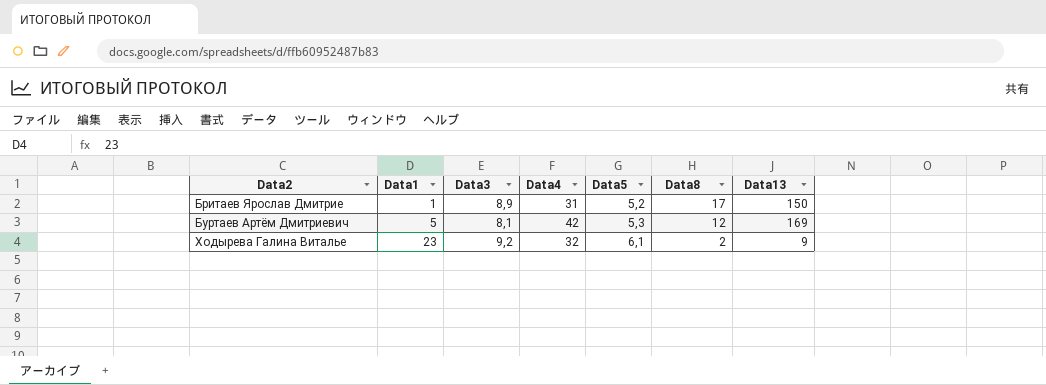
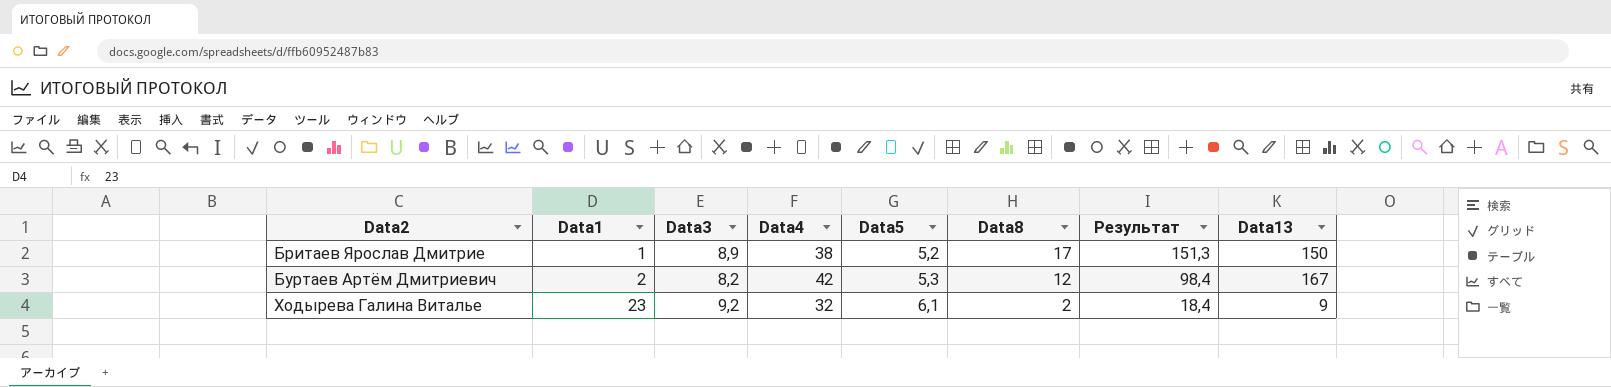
column Результат | formula: none -> [Data3] * [Data8]
Бритаев Ярослав Дмитрие | Data4: 31 -> 38
Буртаев Артём Дмитриевич | Data1: 5 -> 2
Буртаев Артём Дмитриевич | Data3: 8,1 -> 8,2
Буртаев Артём Дмитриевич | Data13: 169 -> 167

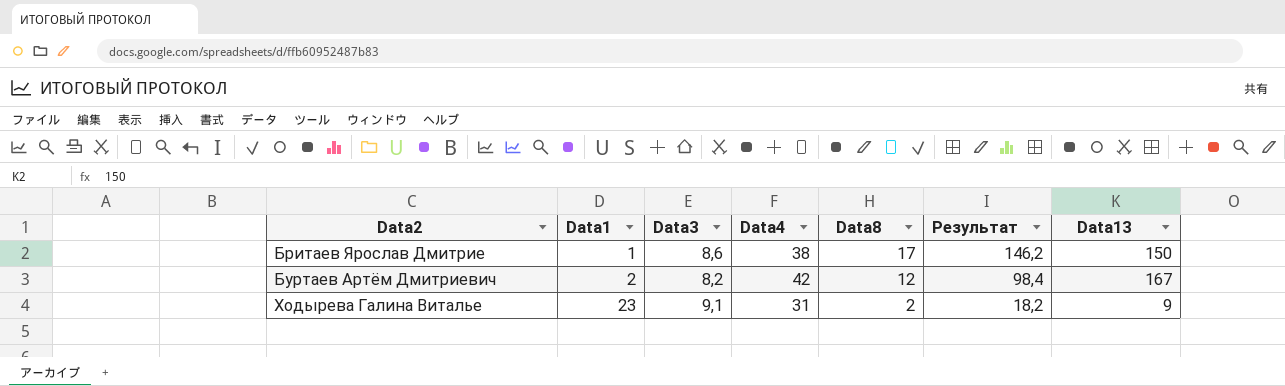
column Data5 | position: 5 -> none
Бритаев Ярослав Дмитрие | Data3: 8,9 -> 8,6
Бритаев Ярослав Дмитрие | Результат: 151,3 -> 146,2
Ходырева Галина Виталье | Data3: 9,2 -> 9,1
Ходырева Галина Виталье | Data4: 32 -> 31
Ходырева Галина Виталье | Результат: 18,4 -> 18,2

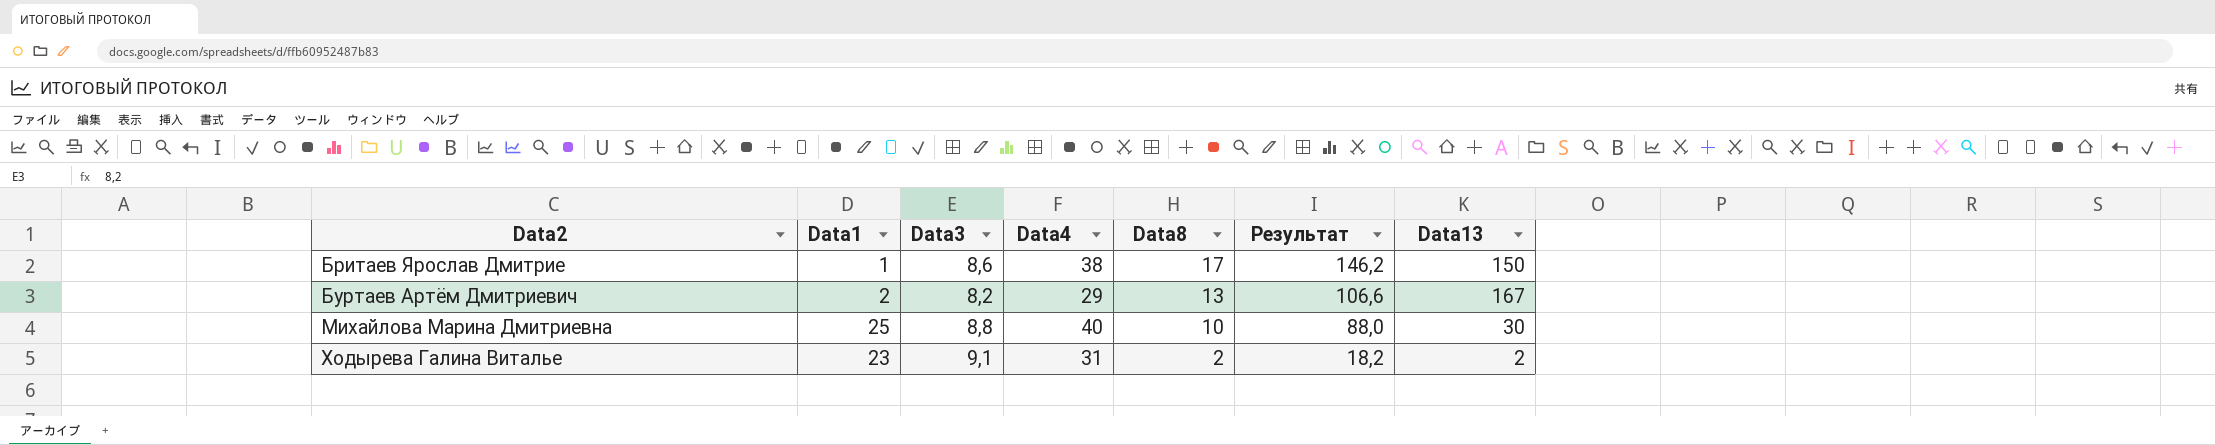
Буртаев Артём Дмитриевич | Data4: 42 -> 29
Буртаев Артём Дмитриевич | Data8: 12 -> 13
Буртаев Артём Дмитриевич | Результат: 98,4 -> 106,6
row Михайлова Марина Дмитриевна: none -> 25 | 8,8 | 40 | 10 | 88,0 | 30
Ходырева Галина Виталье | Data13: 9 -> 2

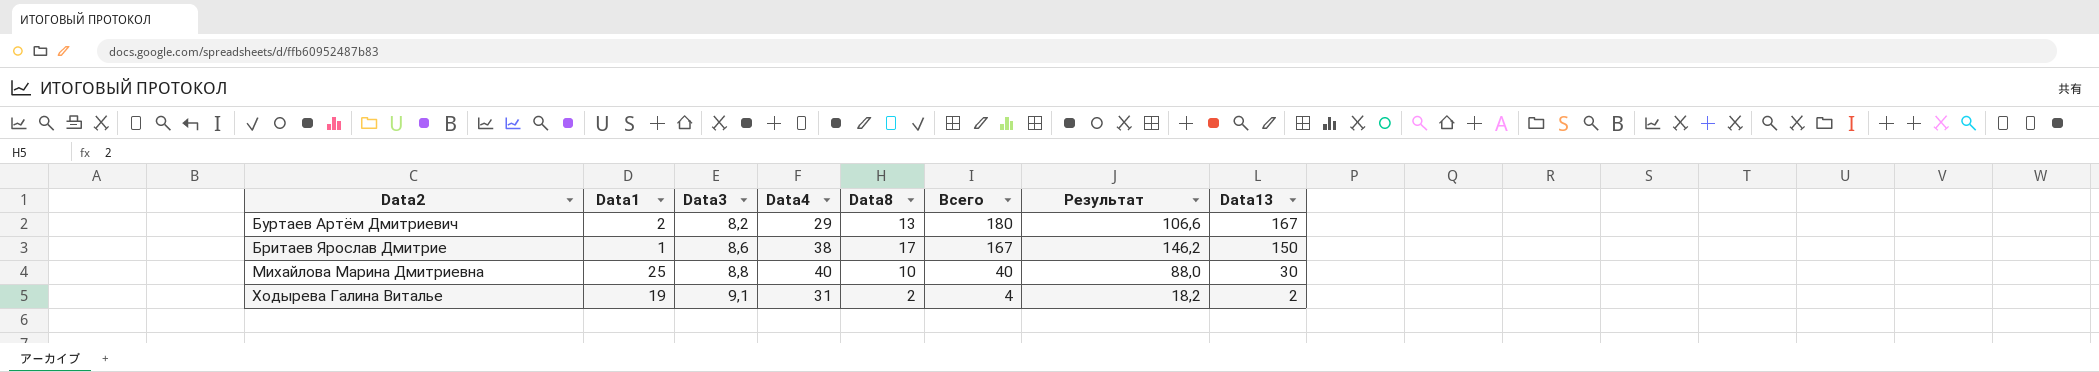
row order: Data2 ascending -> Data3 ascending
column Всего | formula: none -> [Data8] + [Data13]
Ходырева Галина Виталье | Data1: 23 -> 19

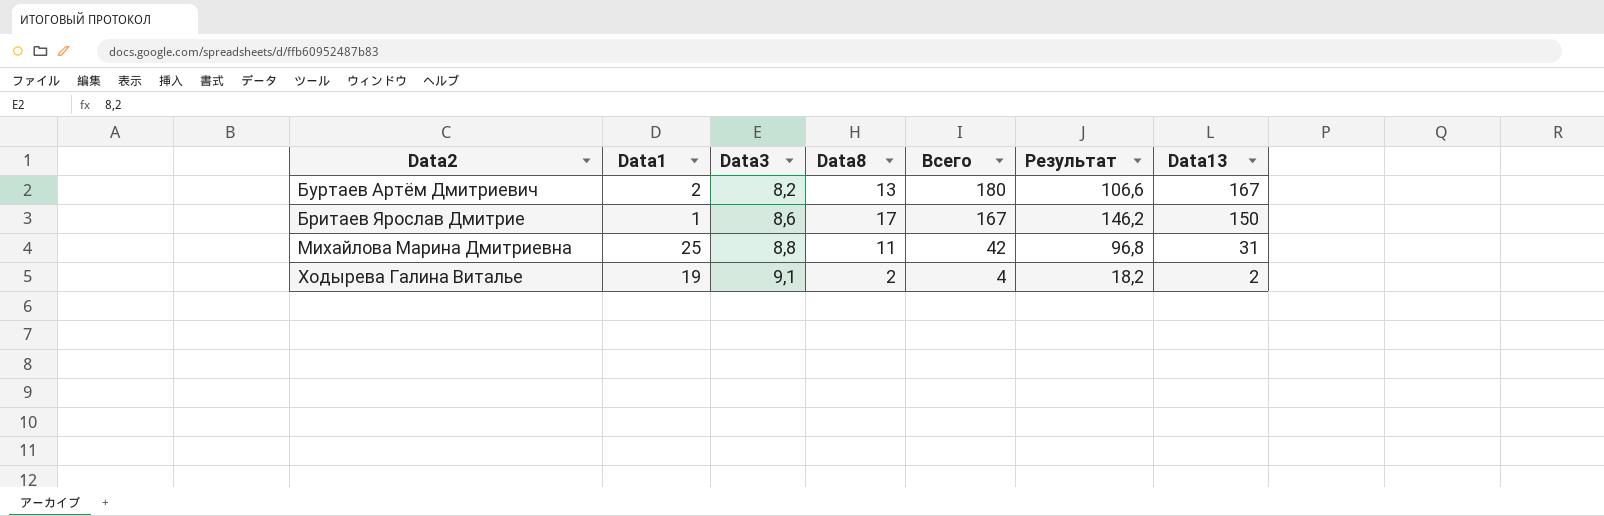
column Data4 | position: 4 -> none
Михайлова Марина Дмитриевна | Data8: 10 -> 11
Михайлова Марина Дмитриевна | Всего: 40 -> 42
Михайлова Марина Дмитриевна | Результат: 88,0 -> 96,8
Михайлова Марина Дмитриевна | Data13: 30 -> 31

